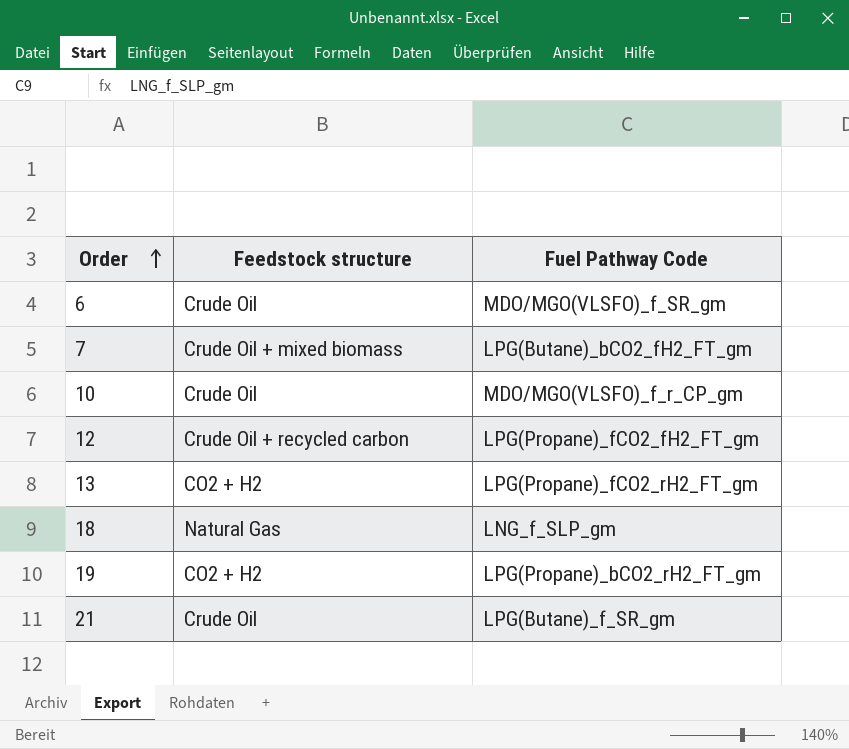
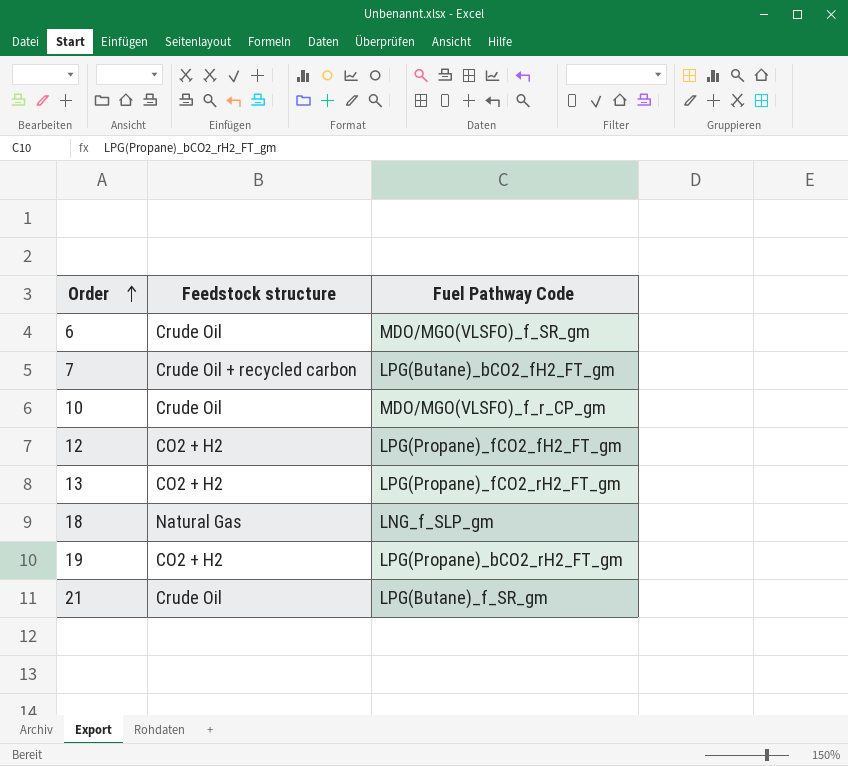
7 | Feedstock structure: Crude Oil + mixed biomass -> Crude Oil + recycled carbon
12 | Feedstock structure: Crude Oil + recycled carbon -> CO2 + H2

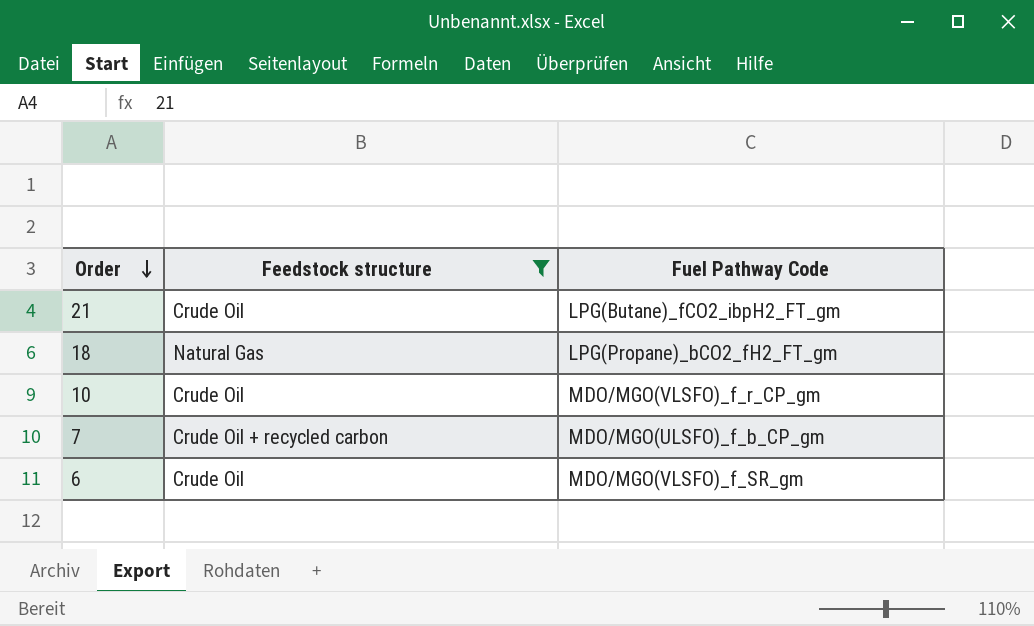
filter: none -> Feedstock structure != CO2 + H2
row order: Order ascending -> Order descending
21 | Fuel Pathway Code: LPG(Butane)_f_SR_gm -> LPG(Butane)_fCO2_ibpH2_FT_gm
18 | Fuel Pathway Code: LNG_f_SLP_gm -> LPG(Propane)_bCO2_fH2_FT_gm
7 | Fuel Pathway Code: LPG(Butane)_bCO2_fH2_FT_gm -> MDO/MGO(ULSFO)_f_b_CP_gm

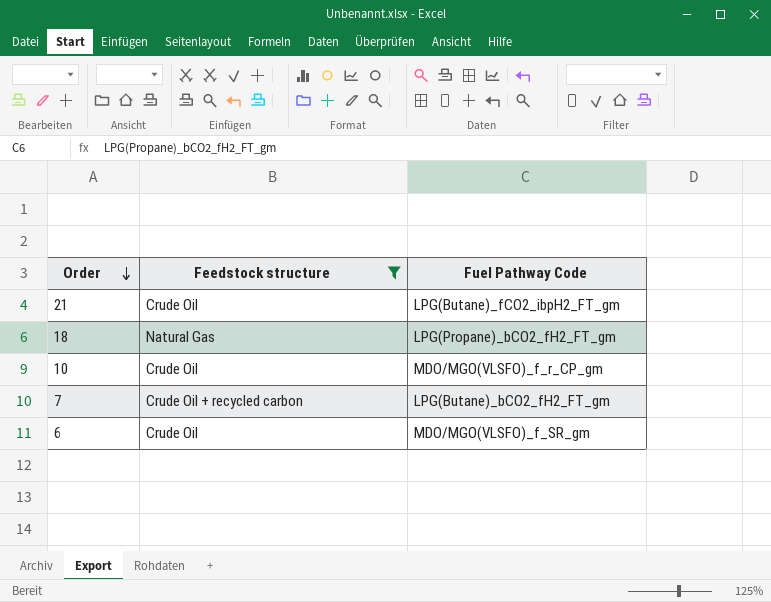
7 | Fuel Pathway Code: MDO/MGO(ULSFO)_f_b_CP_gm -> LPG(Butane)_bCO2_fH2_FT_gm

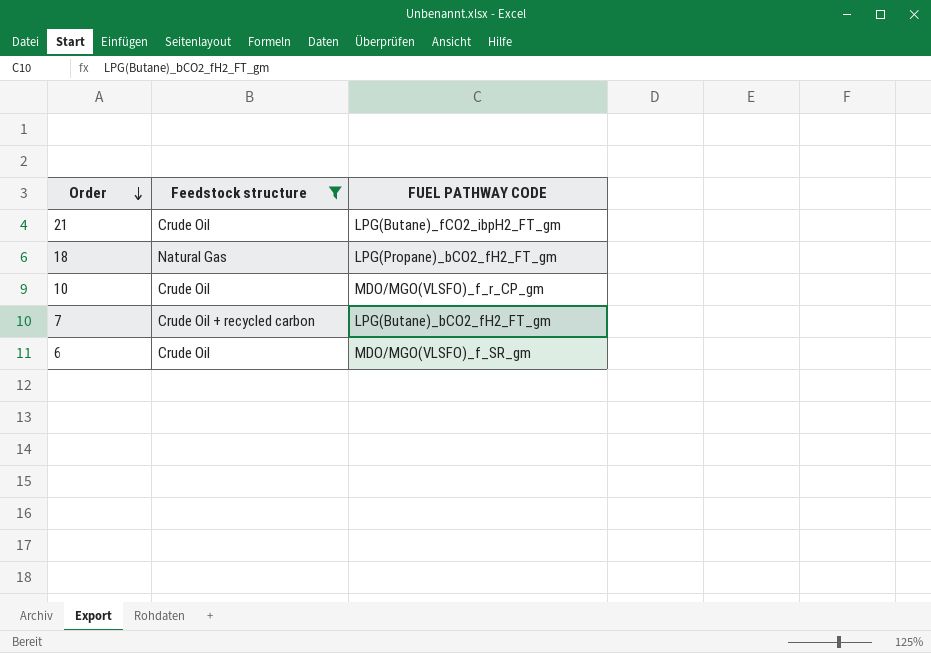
column name: Fuel Pathway Code -> FUEL PATHWAY CODE

